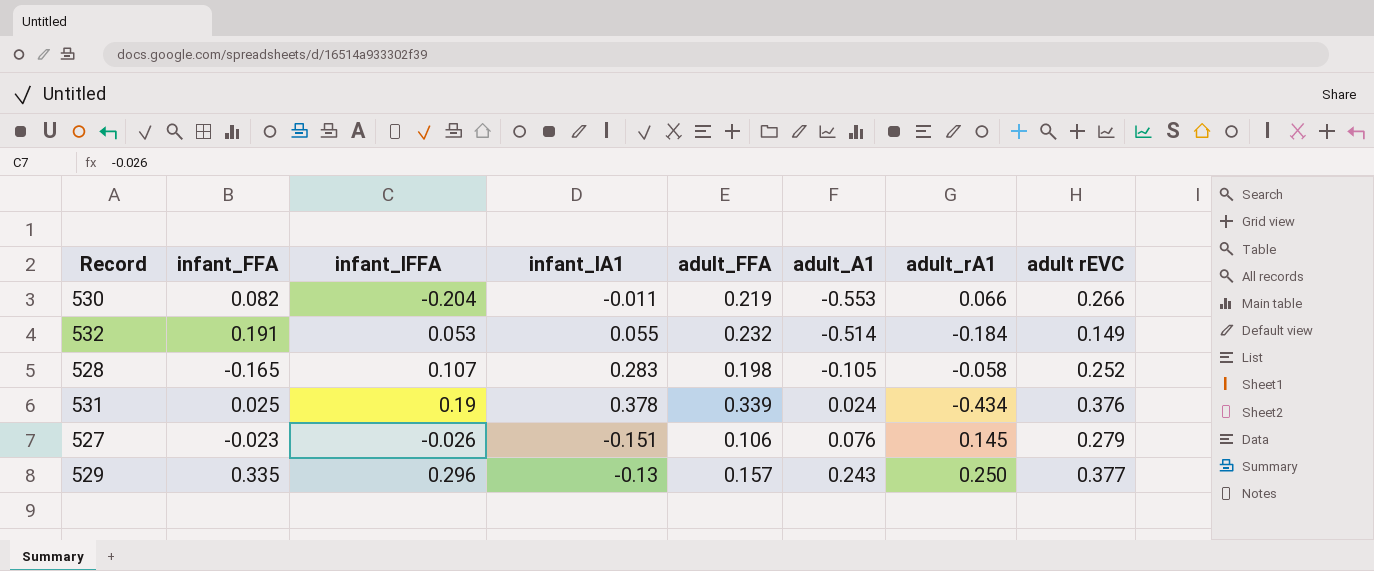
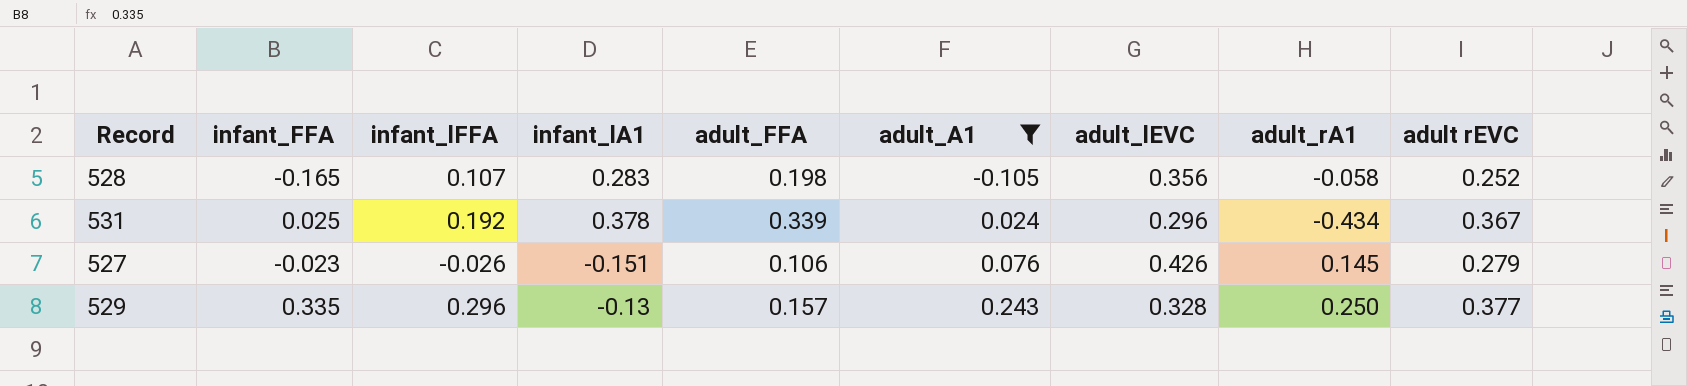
filter: none -> adult_A1 >= -0.105
column adult_lEVC | position: none -> 7
531 | infant_lFFA: 0.19 -> 0.192
531 | adult rEVC: 0.376 -> 0.367

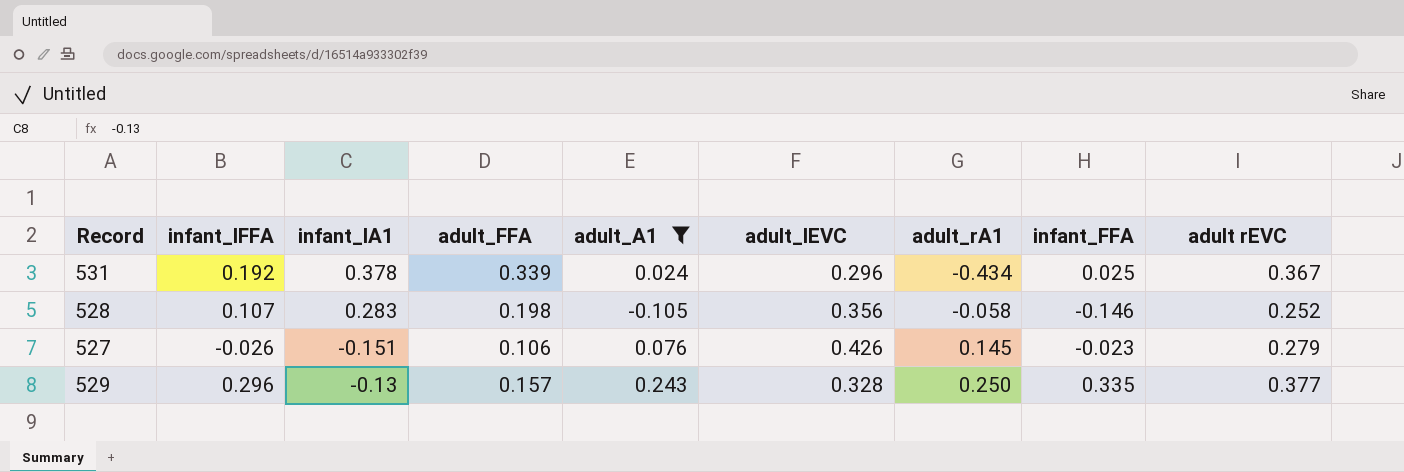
row order: adult_A1 ascending -> adult_rA1 ascending
column infant_FFA | position: 2 -> 8
528 | infant_FFA: -0.165 -> -0.146

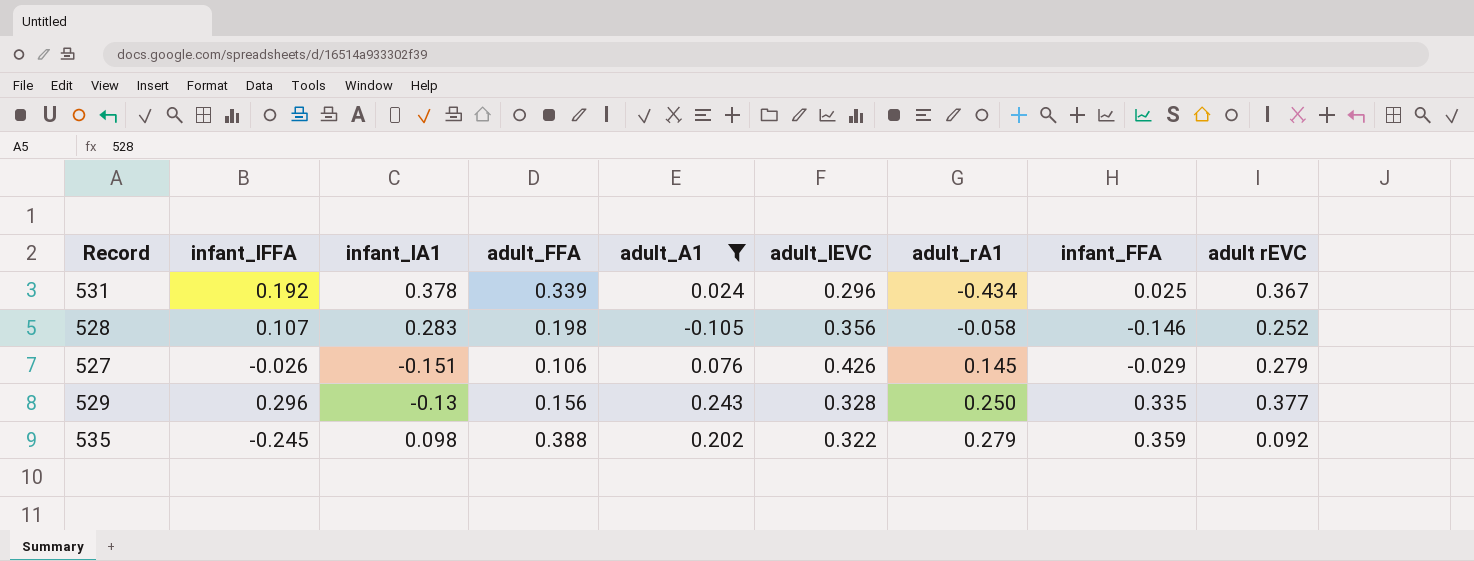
527 | infant_FFA: -0.023 -> -0.029
529 | adult_FFA: 0.157 -> 0.156
row 535: none -> -0.245 | 0.098 | 0.388 | 0.202 | 0.322 | 0.279 | 0.359 | 0.092

